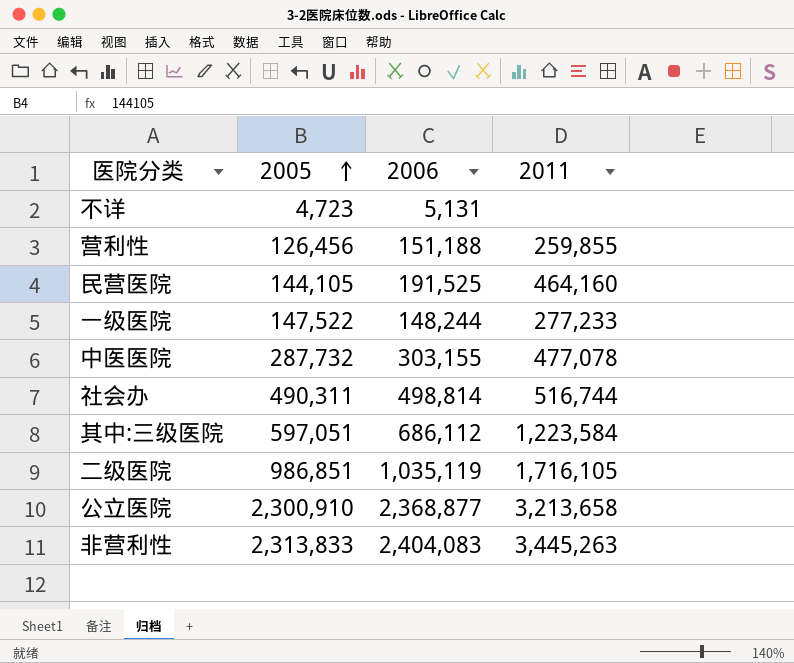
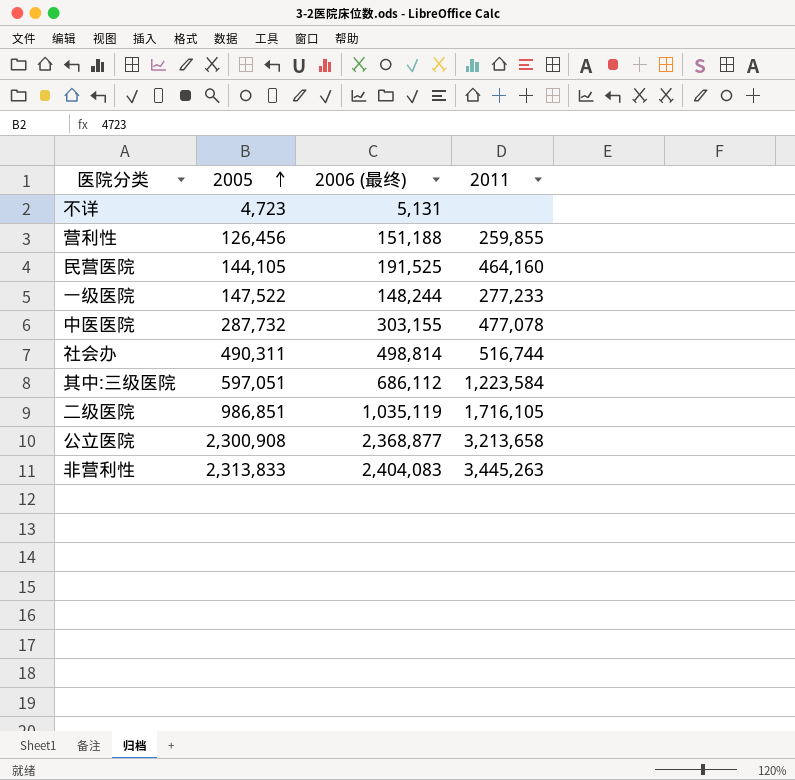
column name: 2006 -> 2006 (最终)
公立医院 | 2005: 2,300,910 -> 2,300,908

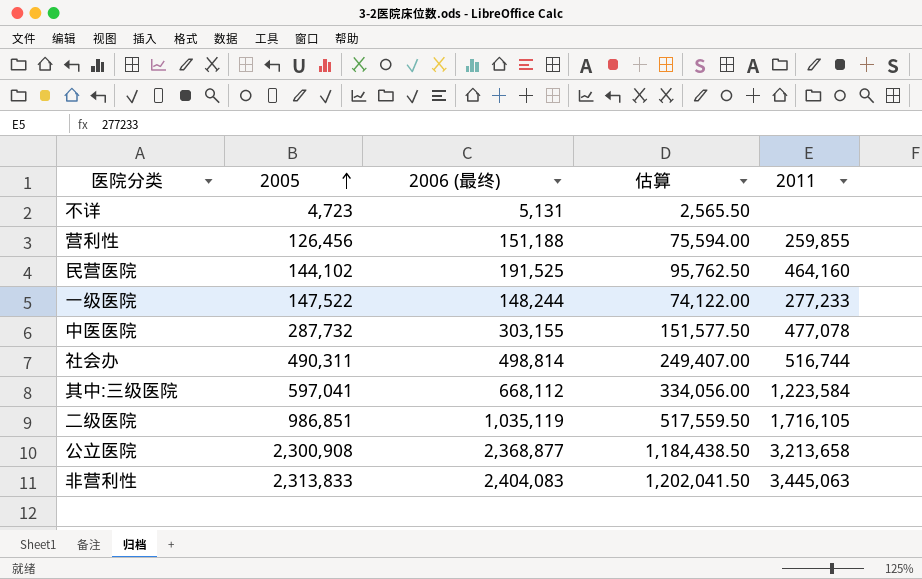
column 估算 | formula: none -> [2006 (最终)] * 0.5
民营医院 | 2005: 144,105 -> 144,102
其中:三级医院 | 2005: 597,051 -> 597,041
其中:三级医院 | 2006 (最终): 686,112 -> 668,112
非营利性 | 2011: 3,445,263 -> 3,445,063

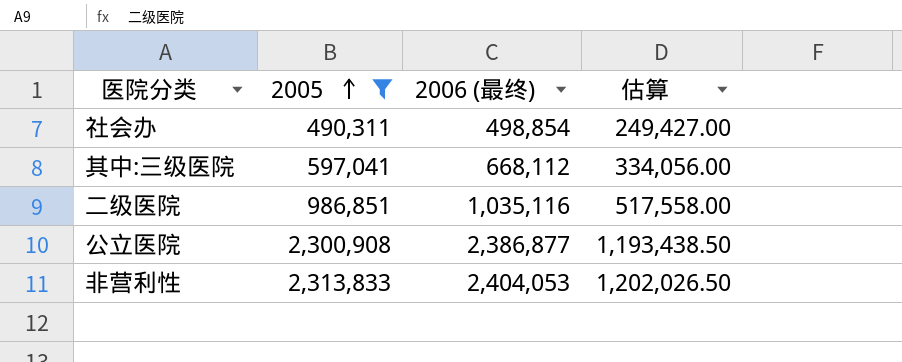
filter: none -> 2005 >= 490,311
column 2011 | position: 5 -> none
社会办 | 2006 (最终): 498,814 -> 498,854
社会办 | 估算: 249,407.00 -> 249,427.00
二级医院 | 2006 (最终): 1,035,119 -> 1,035,116
二级医院 | 估算: 517,559.50 -> 517,558.00
公立医院 | 2006 (最终): 2,368,877 -> 2,386,877
公立医院 | 估算: 1,184,438.50 -> 1,193,438.50
非营利性 | 2006 (最终): 2,404,083 -> 2,404,053
非营利性 | 估算: 1,202,041.50 -> 1,202,026.50

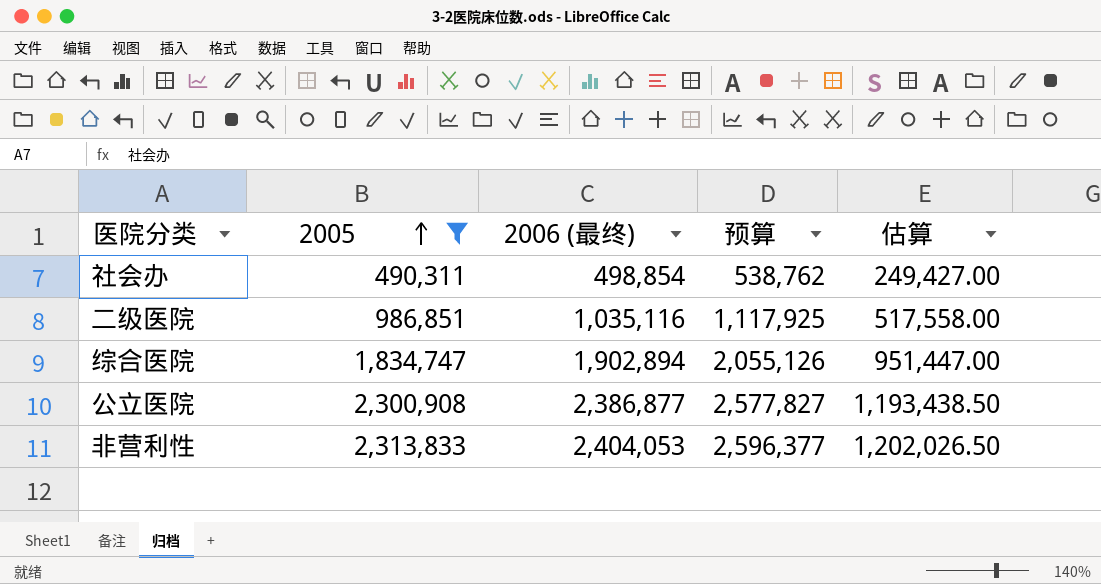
column 预算 | formula: none -> [2006 (最终)] * 1.08
row 其中:三级医院: 597,041 | 668,112 | 334,056.00 -> none
row 综合医院: none -> 1,834,747 | 1,902,894 | 2,055,126 | 951,447.00

